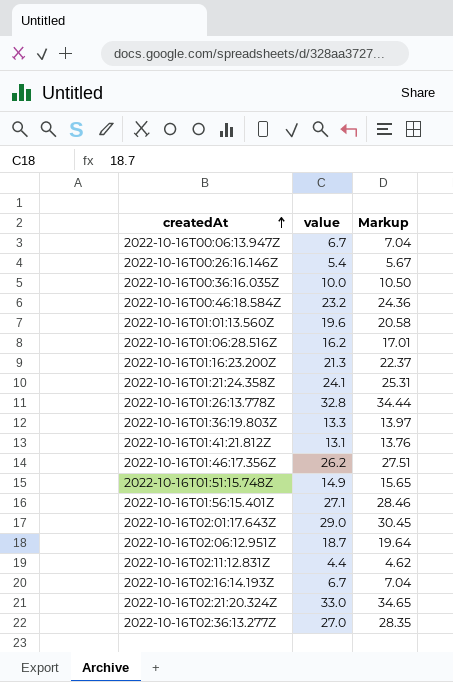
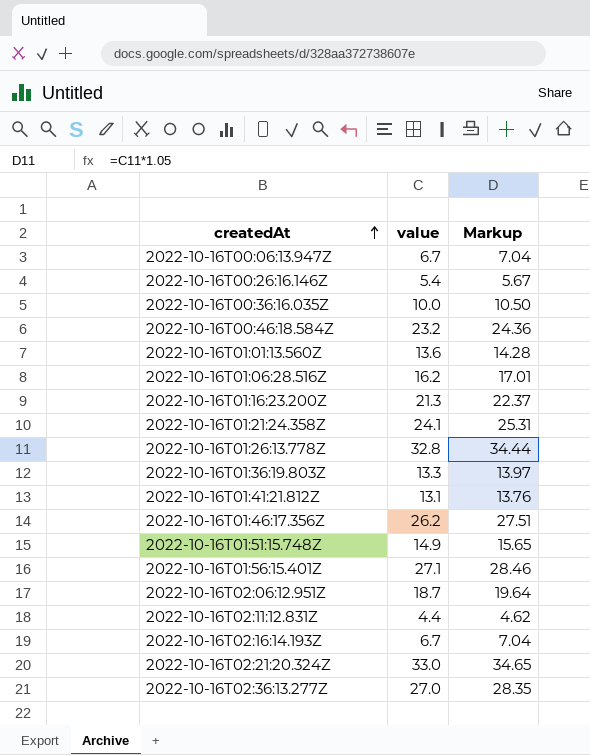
row 2022-10-16T02:01:17.643Z: 29.0 | 30.45 -> none
2022-10-16T01:01:13.560Z | value: 19.6 -> 13.6
2022-10-16T01:01:13.560Z | Markup: 20.58 -> 14.28

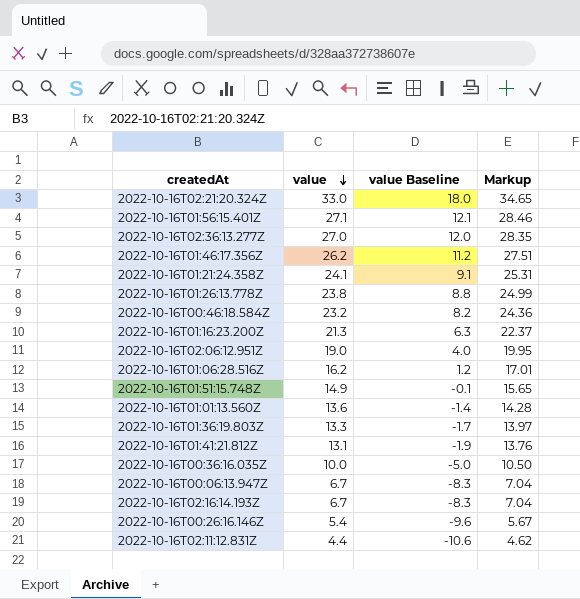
row order: createdAt ascending -> value descending
column value Baseline | formula: none -> [value] - 15
2022-10-16T01:26:13.778Z | value: 32.8 -> 23.8
2022-10-16T01:26:13.778Z | Markup: 34.44 -> 24.99
2022-10-16T02:06:12.951Z | value: 18.7 -> 19.0
2022-10-16T02:06:12.951Z | Markup: 19.64 -> 19.95

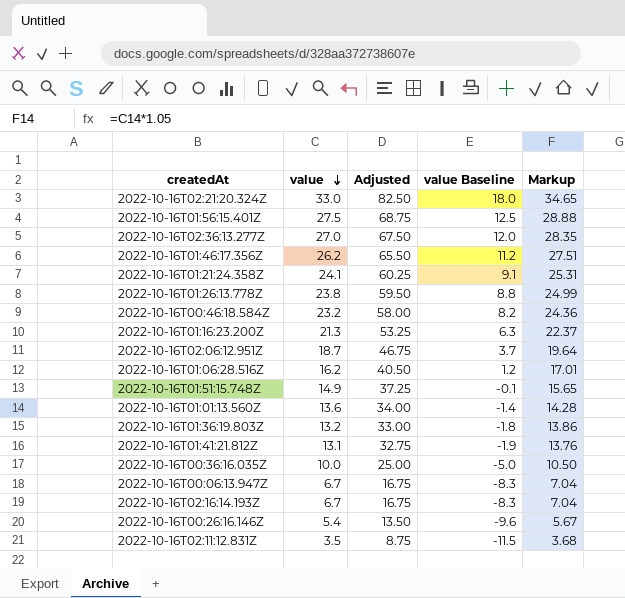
column Adjusted | formula: none -> [value] * 2.5
2022-10-16T01:56:15.401Z | value: 27.1 -> 27.5
2022-10-16T01:56:15.401Z | value Baseline: 12.1 -> 12.5
2022-10-16T01:56:15.401Z | Markup: 28.46 -> 28.88
2022-10-16T02:06:12.951Z | value: 19.0 -> 18.7
2022-10-16T02:06:12.951Z | value Baseline: 4.0 -> 3.7
2022-10-16T02:06:12.951Z | Markup: 19.95 -> 19.64
2022-10-16T01:36:19.803Z | value: 13.3 -> 13.2
2022-10-16T01:36:19.803Z | value Baseline: -1.7 -> -1.8
2022-10-16T01:36:19.803Z | Markup: 13.97 -> 13.86
2022-10-16T02:11:12.831Z | value: 4.4 -> 3.5
2022-10-16T02:11:12.831Z | value Baseline: -10.6 -> -11.5
2022-10-16T02:11:12.831Z | Markup: 4.62 -> 3.68

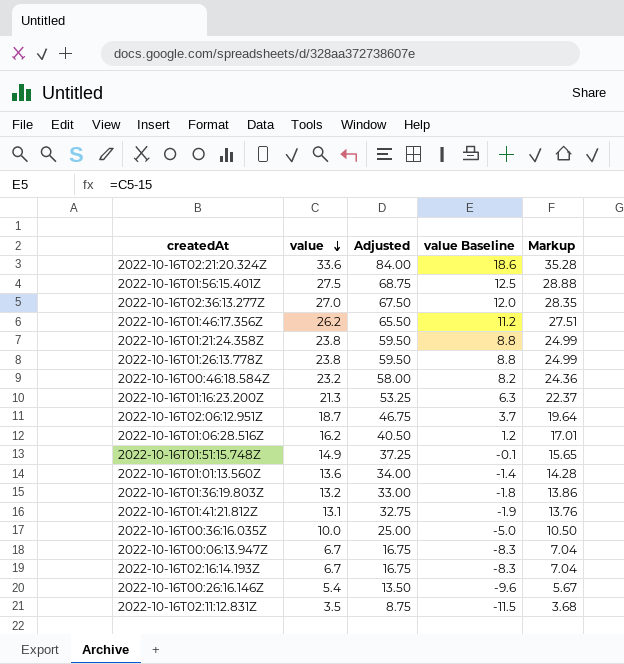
2022-10-16T02:21:20.324Z | value: 33.0 -> 33.6
2022-10-16T02:21:20.324Z | Adjusted: 82.50 -> 84.00
2022-10-16T02:21:20.324Z | value Baseline: 18.0 -> 18.6
2022-10-16T02:21:20.324Z | Markup: 34.65 -> 35.28
2022-10-16T01:21:24.358Z | value: 24.1 -> 23.8
2022-10-16T01:21:24.358Z | Adjusted: 60.25 -> 59.50
2022-10-16T01:21:24.358Z | value Baseline: 9.1 -> 8.8
2022-10-16T01:21:24.358Z | Markup: 25.31 -> 24.99

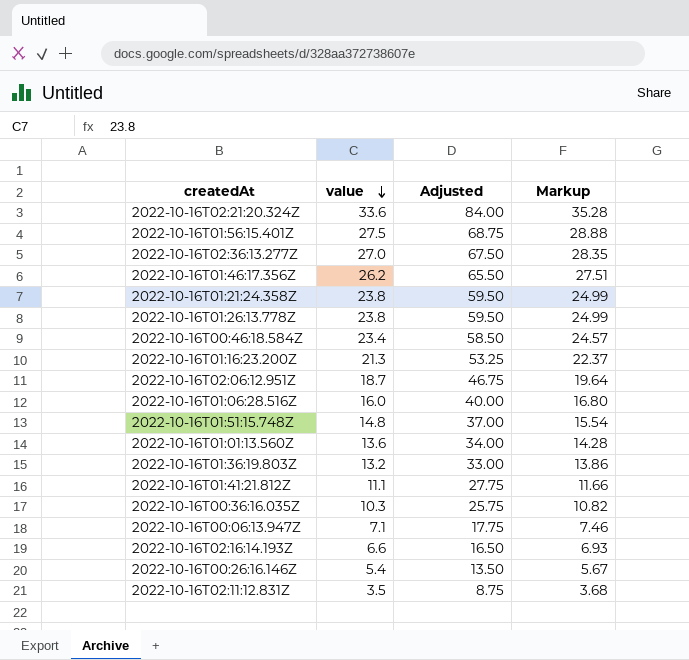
column value Baseline | formula: [value] - 15 -> none
2022-10-16T00:46:18.584Z | value: 23.2 -> 23.4
2022-10-16T00:46:18.584Z | Adjusted: 58.00 -> 58.50
2022-10-16T00:46:18.584Z | Markup: 24.36 -> 24.57
2022-10-16T01:06:28.516Z | value: 16.2 -> 16.0
2022-10-16T01:06:28.516Z | Adjusted: 40.50 -> 40.00
2022-10-16T01:06:28.516Z | Markup: 17.01 -> 16.80
2022-10-16T01:51:15.748Z | value: 14.9 -> 14.8
2022-10-16T01:51:15.748Z | Adjusted: 37.25 -> 37.00
2022-10-16T01:51:15.748Z | Markup: 15.65 -> 15.54
2022-10-16T01:41:21.812Z | value: 13.1 -> 11.1
2022-10-16T01:41:21.812Z | Adjusted: 32.75 -> 27.75
2022-10-16T01:41:21.812Z | Markup: 13.76 -> 11.66
2022-10-16T00:36:16.035Z | value: 10.0 -> 10.3
2022-10-16T00:36:16.035Z | Adjusted: 25.00 -> 25.75
2022-10-16T00:36:16.035Z | Markup: 10.50 -> 10.82
2022-10-16T00:06:13.947Z | value: 6.7 -> 7.1
2022-10-16T00:06:13.947Z | Adjusted: 16.75 -> 17.75
2022-10-16T00:06:13.947Z | Markup: 7.04 -> 7.46
2022-10-16T02:16:14.193Z | value: 6.7 -> 6.6
2022-10-16T02:16:14.193Z | Adjusted: 16.75 -> 16.50
2022-10-16T02:16:14.193Z | Markup: 7.04 -> 6.93

